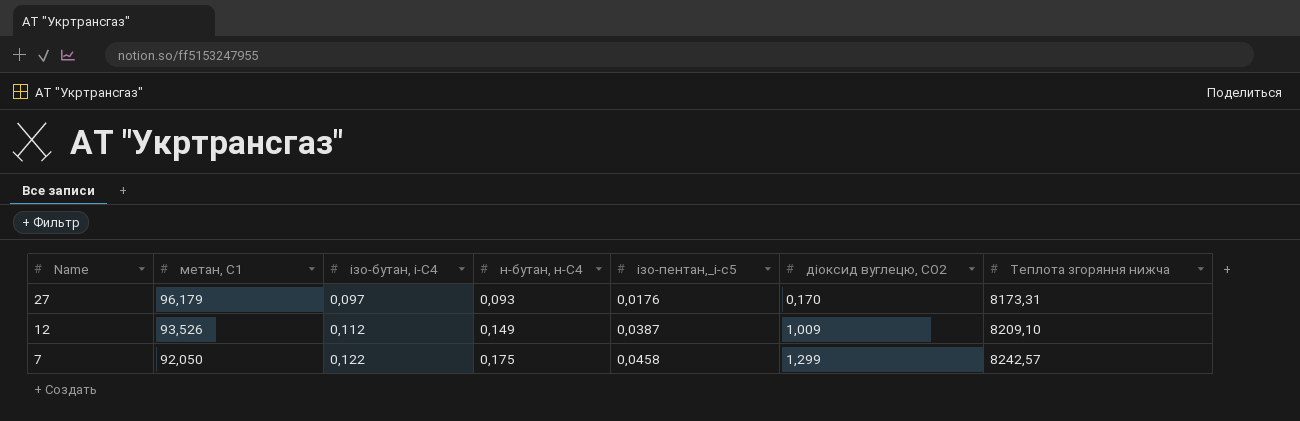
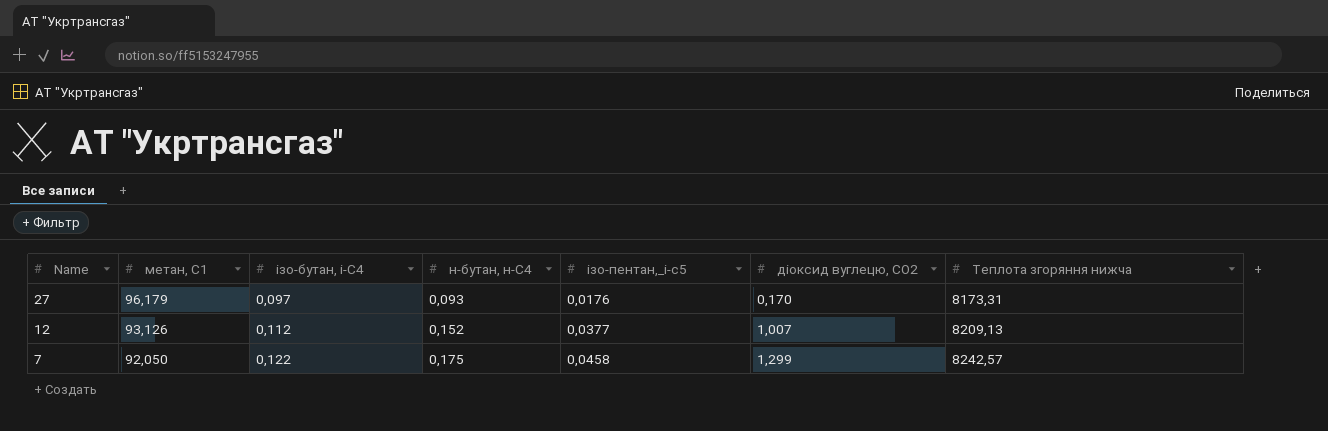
12 | метан, С1: 93,526 -> 93,126
12 | н-бутан, н-С4: 0,149 -> 0,152
12 | ізо-пентан,_і-с5: 0,0387 -> 0,0377
12 | діоксид вуглецю, CО2: 1,009 -> 1,007
12 | Теплота згоряння нижча: 8209,10 -> 8209,13

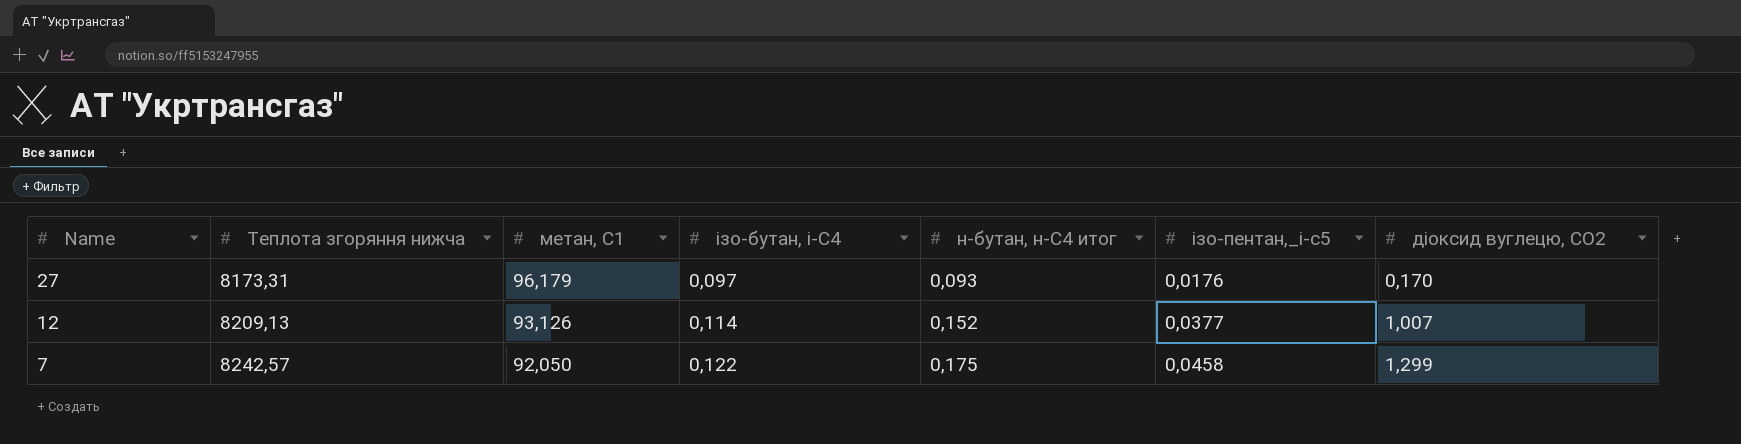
column Теплота згоряння нижча | position: 7 -> 2
column name: н-бутан, н-С4 -> н-бутан, н-С4 итог
12 | ізо-бутан, і-С4: 0,112 -> 0,114

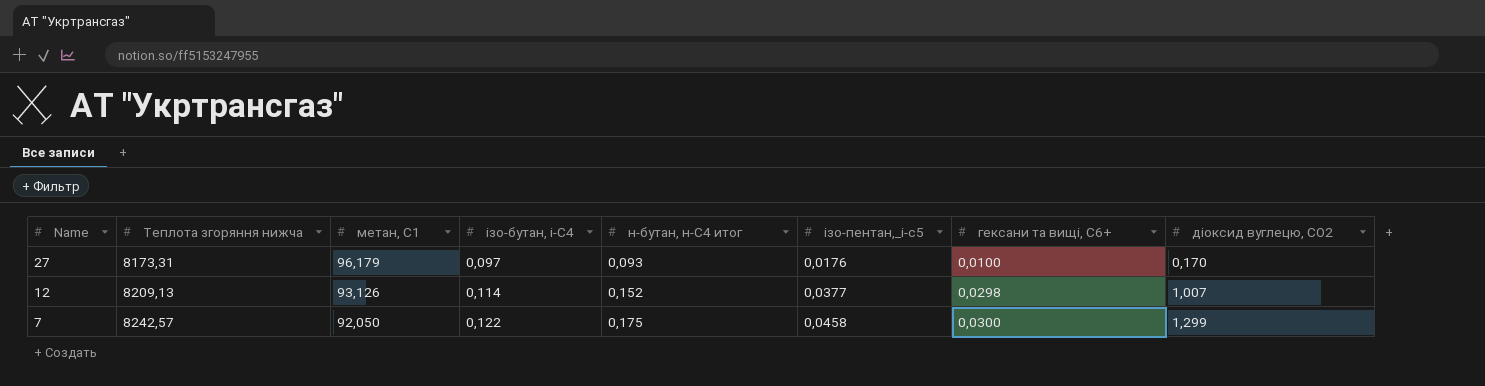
column гексани та вищі, С6+ | position: none -> 7

